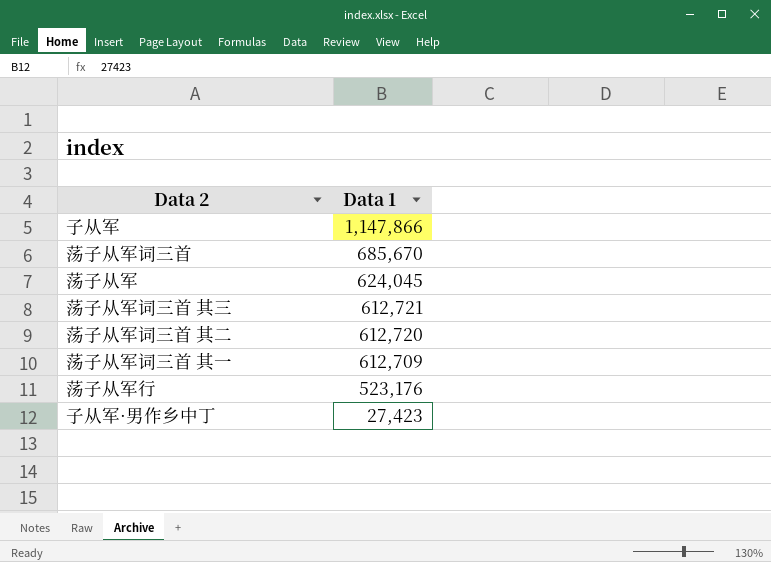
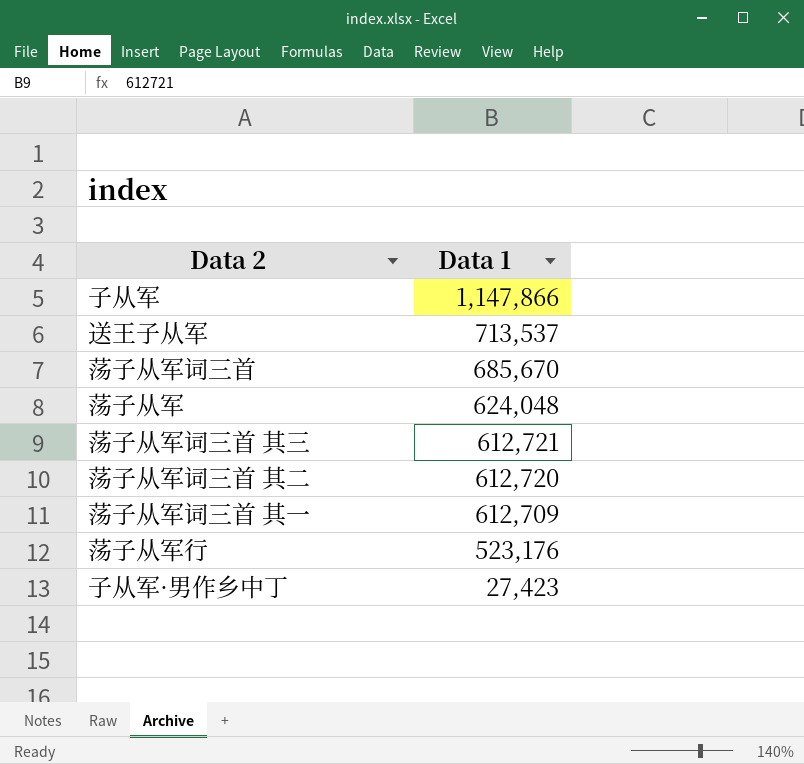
row 送王子从军: none -> 713,537
荡子从军 | Data 1: 624,045 -> 624,048

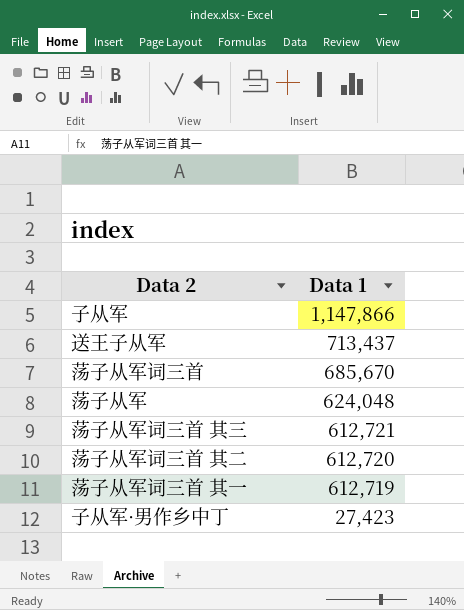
row 荡子从军行: 523,176 -> none
送王子从军 | Data 1: 713,537 -> 713,437
荡子从军词三首 其一 | Data 1: 612,709 -> 612,719

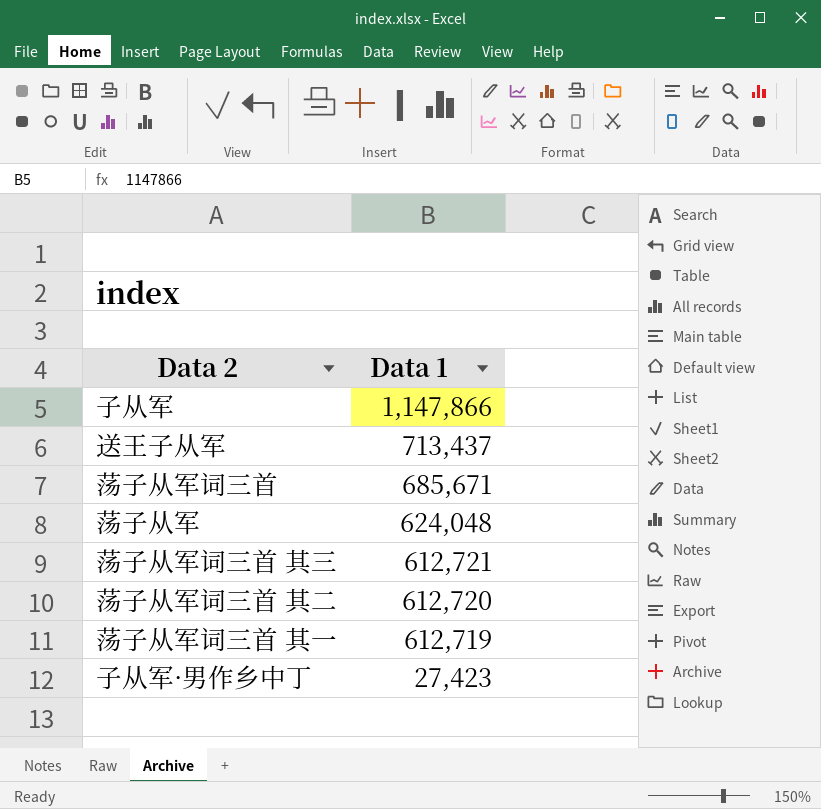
荡子从军词三首 | Data 1: 685,670 -> 685,671

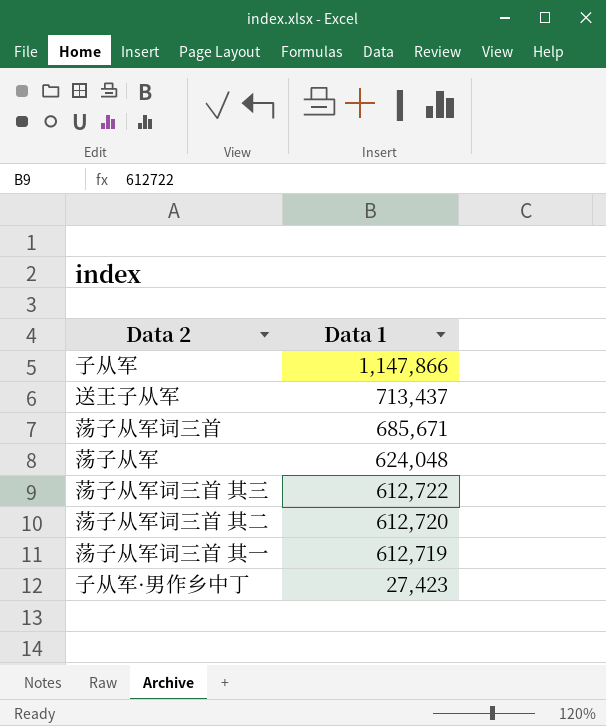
荡子从军词三首 其三 | Data 1: 612,721 -> 612,722

